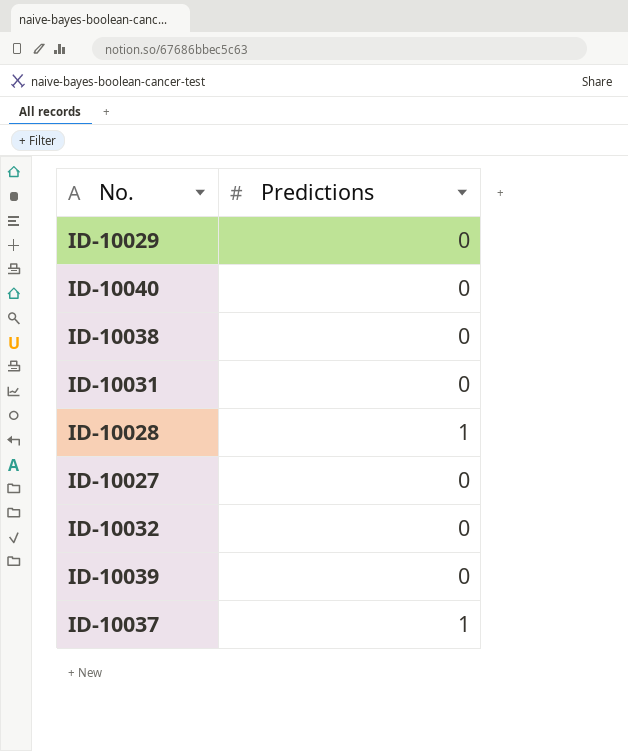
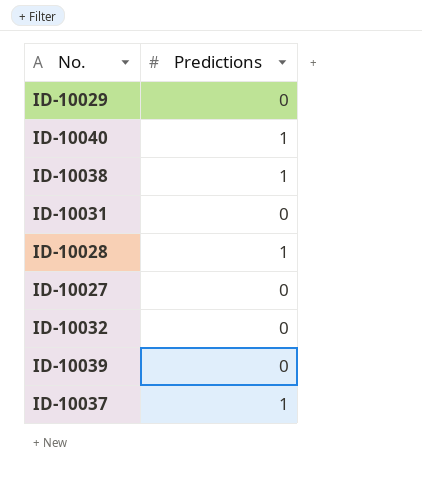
ID-10040 | Predictions: 0 -> 1
ID-10038 | Predictions: 0 -> 1

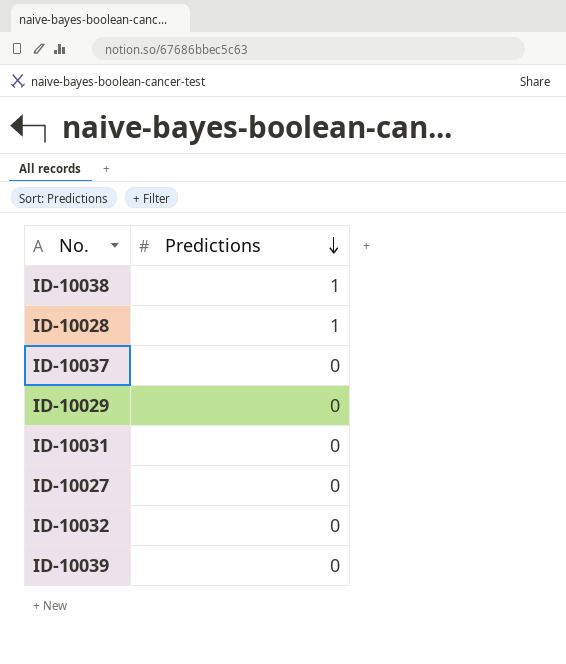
row order: none -> Predictions descending
row ID-10040: 1 -> none
ID-10037 | Predictions: 1 -> 0

